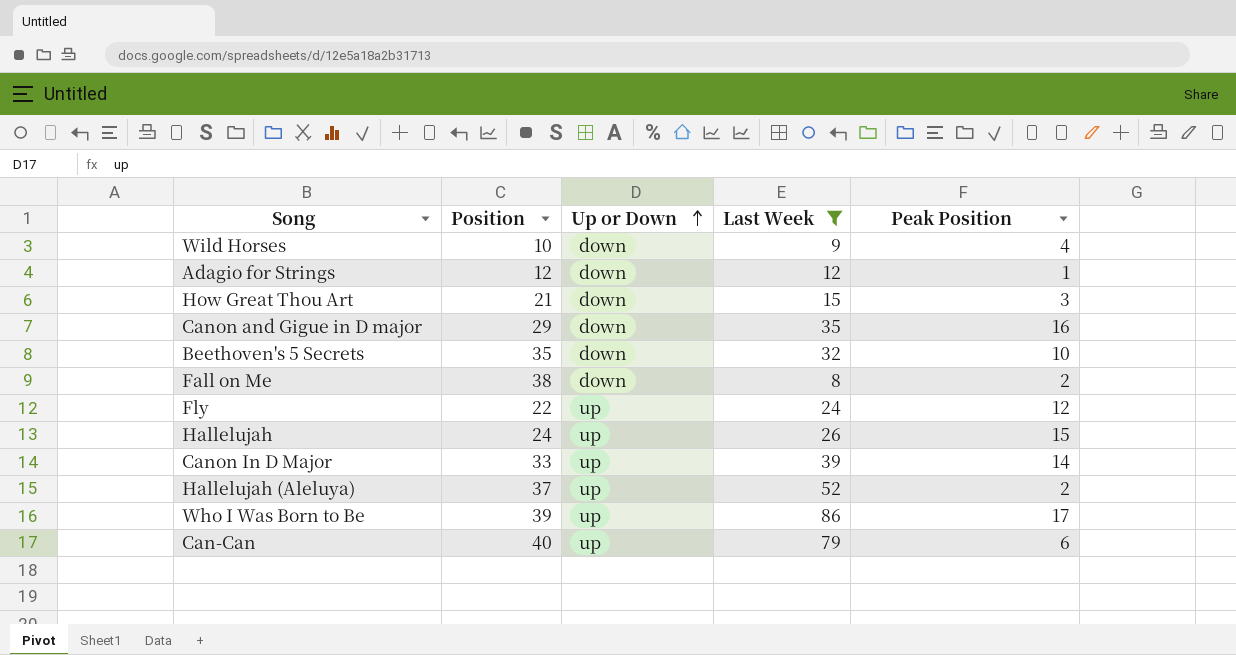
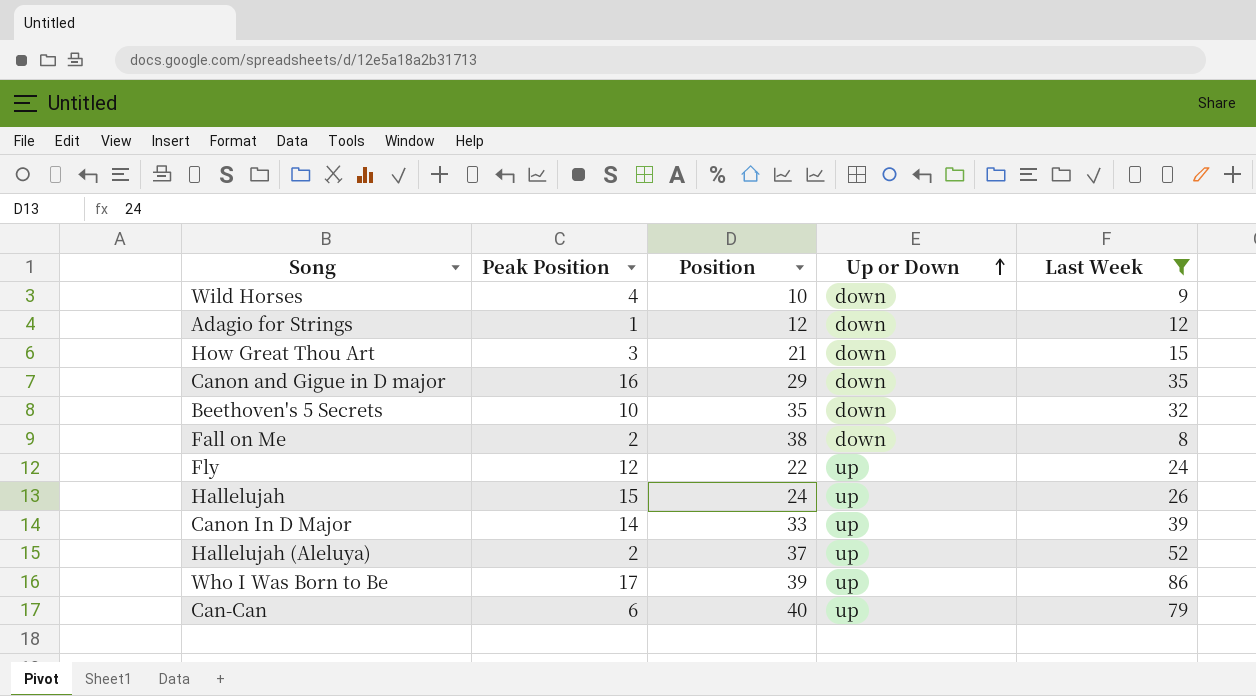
column Peak Position | position: 5 -> 2

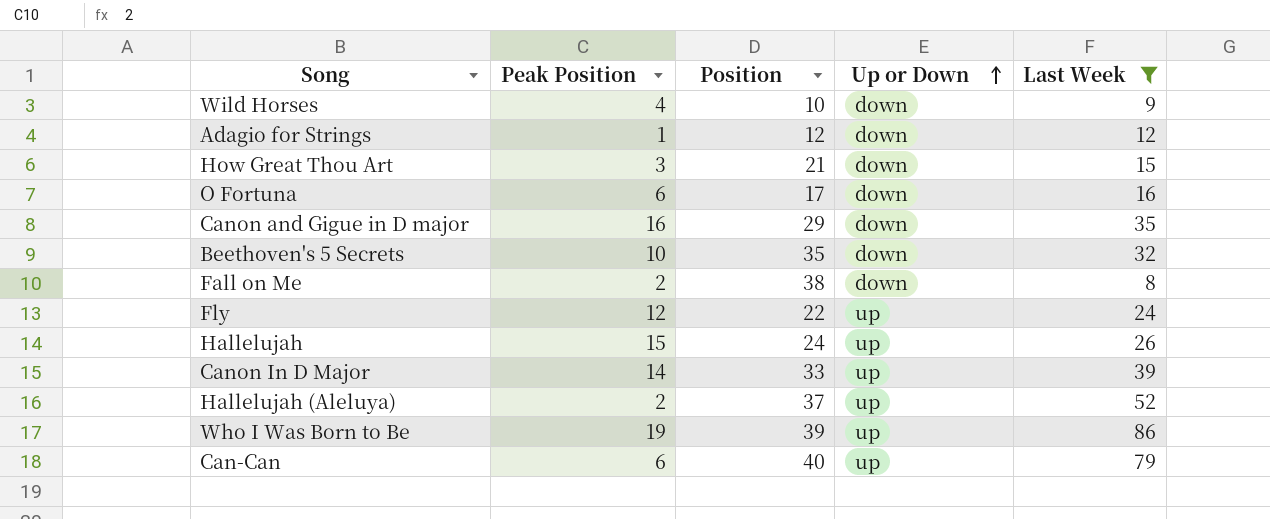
row O Fortuna: none -> 6 | 17 | down | 16
Who I Was Born to Be | Peak Position: 17 -> 19

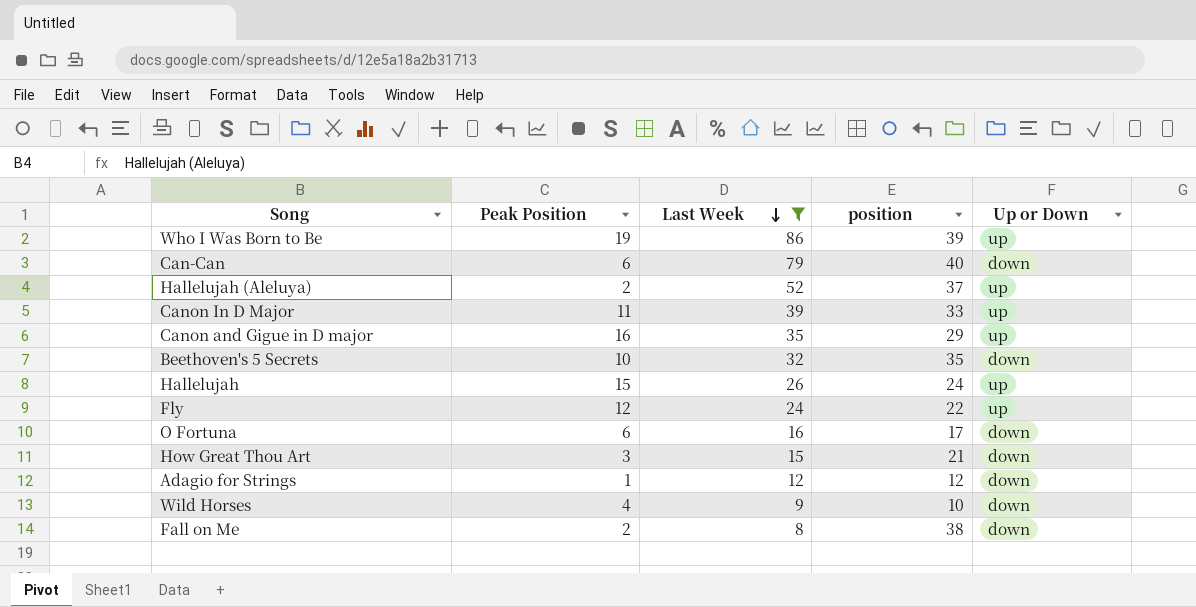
row order: Up or Down ascending -> Last Week descending
column Last Week | position: 5 -> 3
column name: Position -> position
Can-Can | Up or Down: up -> down
Canon In D Major | Peak Position: 14 -> 11
Canon and Gigue in D major | Up or Down: down -> up

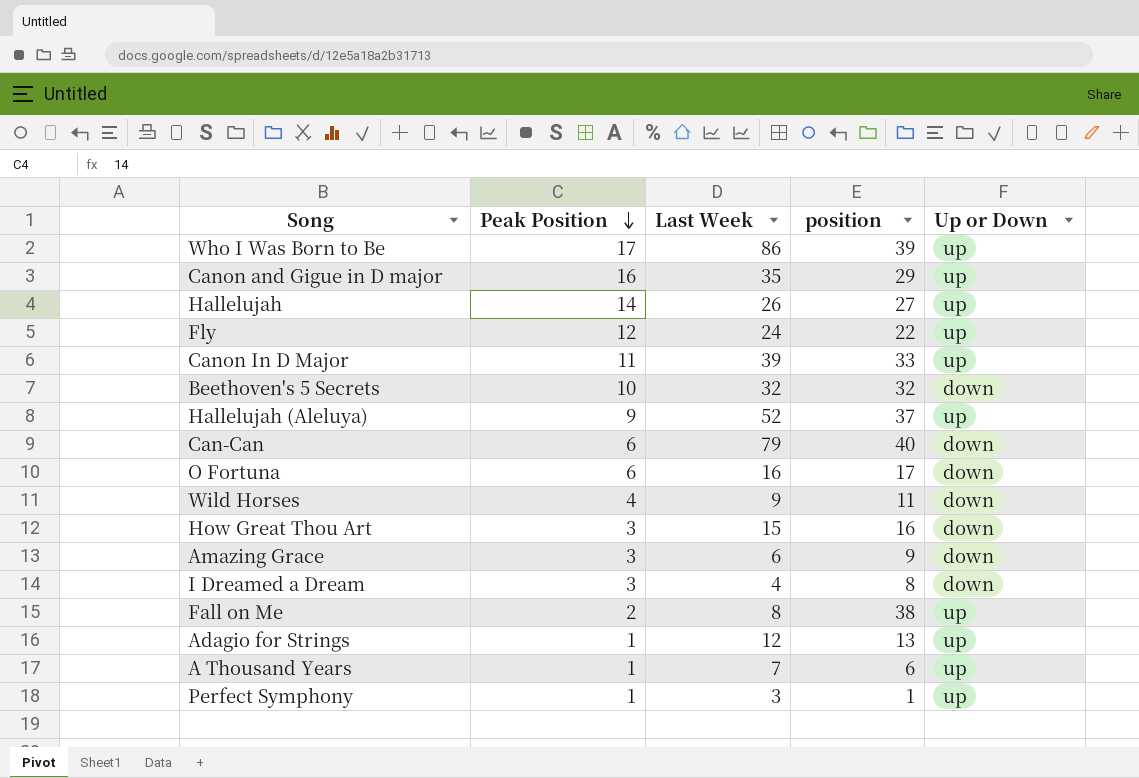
filter: Last Week >= 8 -> none
row order: Last Week descending -> Peak Position descending
Who I Was Born to Be | Peak Position: 19 -> 17
Hallelujah | Peak Position: 15 -> 14
Hallelujah | position: 24 -> 27
Beethoven's 5 Secrets | position: 35 -> 32
Hallelujah (Aleluya) | Peak Position: 2 -> 9
Wild Horses | position: 10 -> 11
How Great Thou Art | position: 21 -> 16
Fall on Me | Up or Down: down -> up
Adagio for Strings | position: 12 -> 13
Adagio for Strings | Up or Down: down -> up

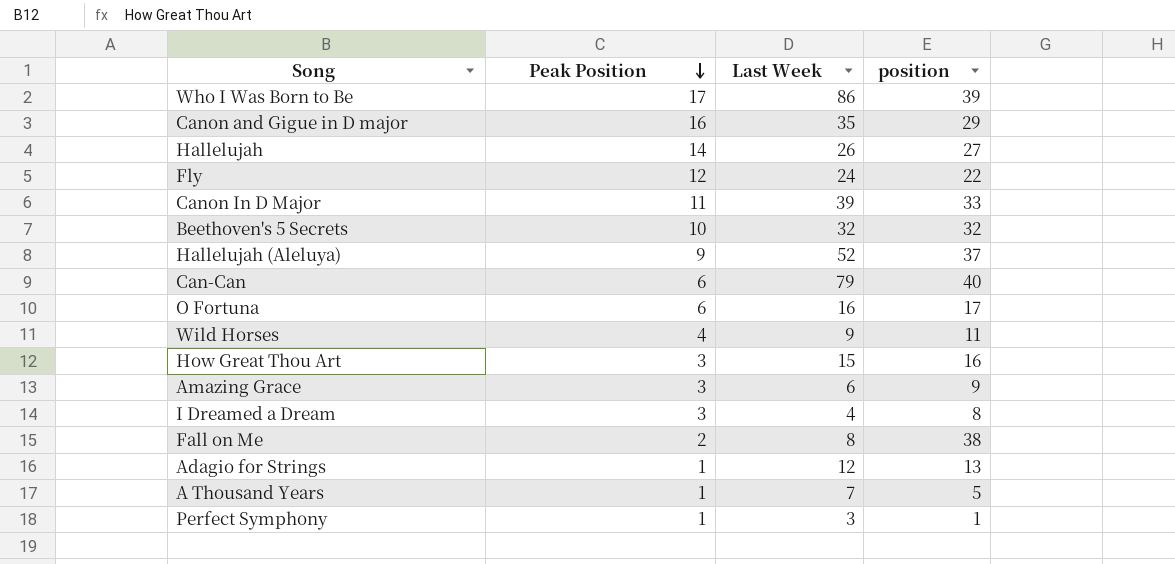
column Up or Down | position: 5 -> none
A Thousand Years | position: 6 -> 5

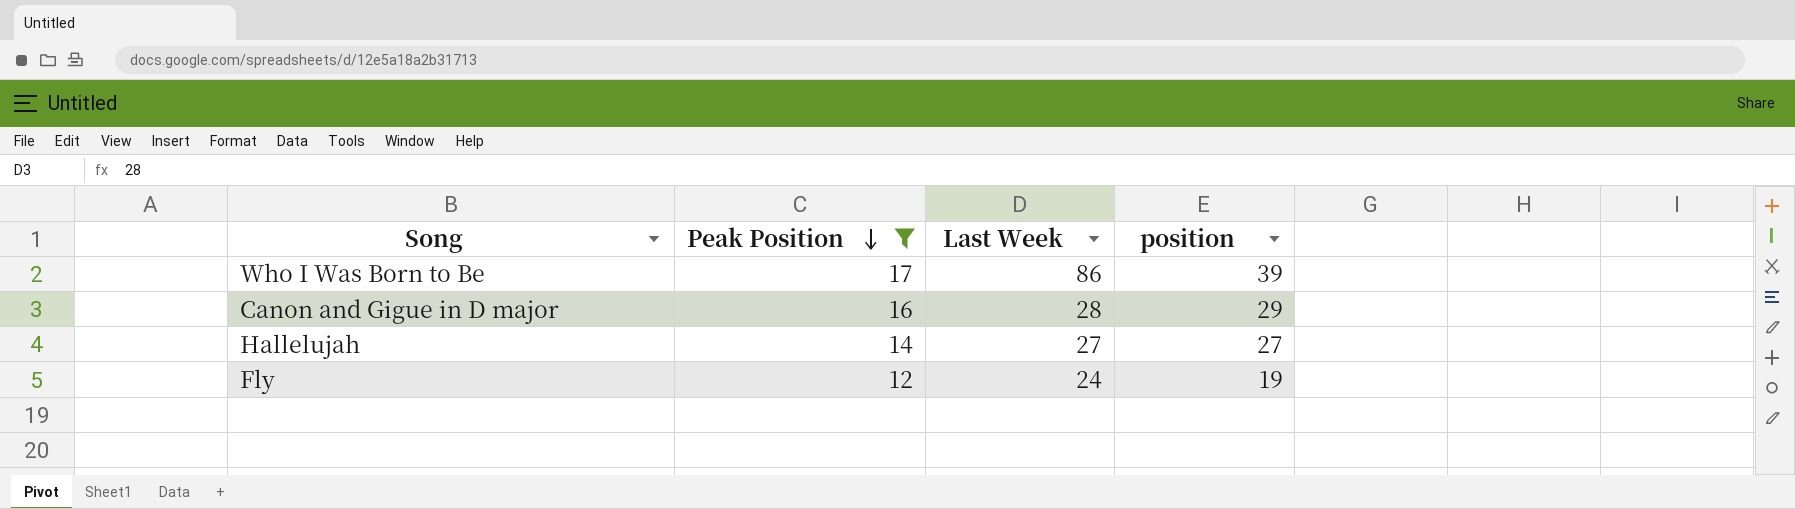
filter: none -> Peak Position >= 12
Canon and Gigue in D major | Last Week: 35 -> 28
Hallelujah | Last Week: 26 -> 27
Fly | position: 22 -> 19

